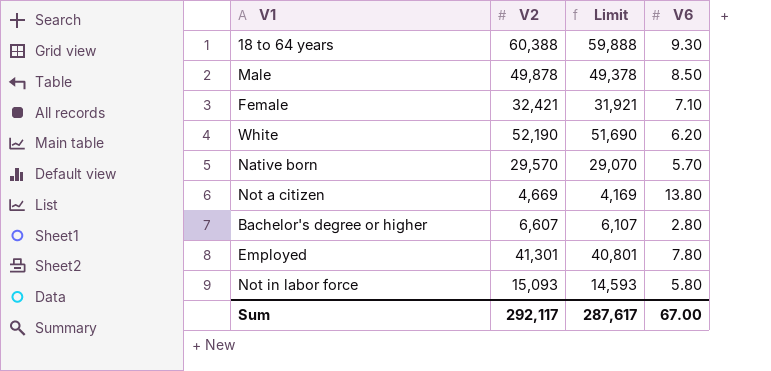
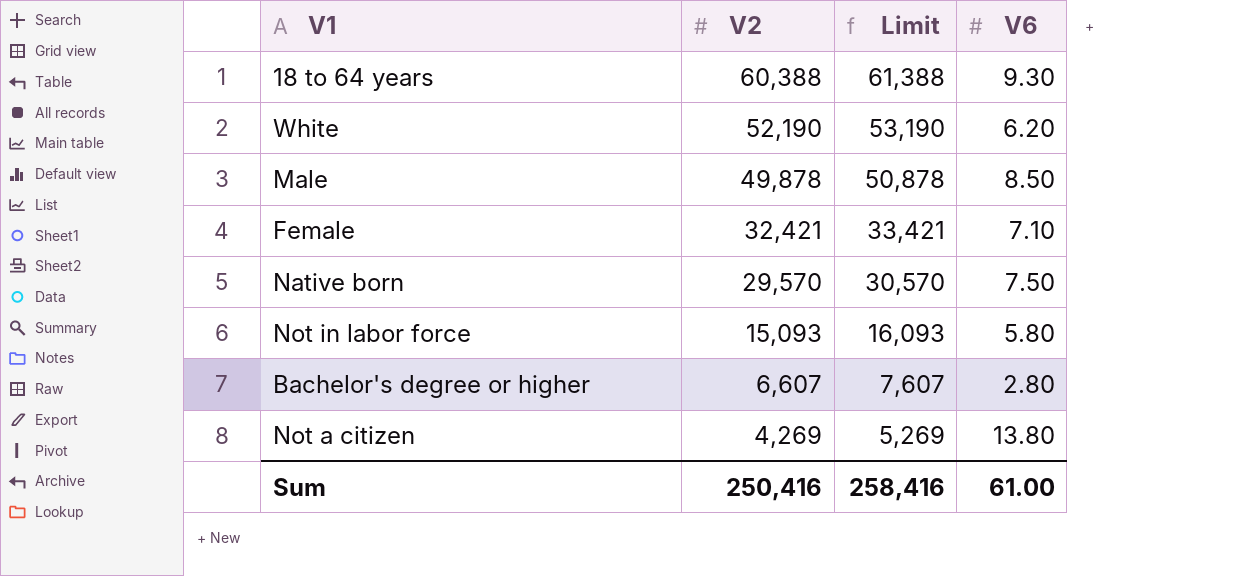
row order: none -> V2 descending
column Limit | formula: [V2] - 500 -> [V2] + 1000
row Employed: 41,301 | 40,801 | 7.80 -> none
Native born | V6: 5.70 -> 7.50
Not a citizen | V2: 4,669 -> 4,269
Sum | V2: 292,117 -> 250,416
Sum | Limit: 287,617 -> 258,416
Sum | V6: 67.00 -> 61.00

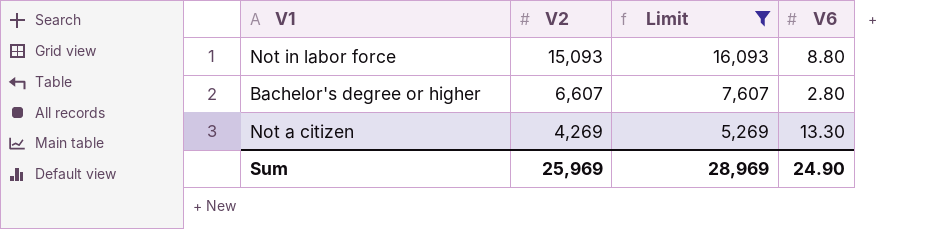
filter: none -> Limit <= 16,093
Not in labor force | V6: 5.80 -> 8.80
Not a citizen | V6: 13.80 -> 13.30
Sum | V2: 250,416 -> 25,969
Sum | Limit: 258,416 -> 28,969
Sum | V6: 61.00 -> 24.90

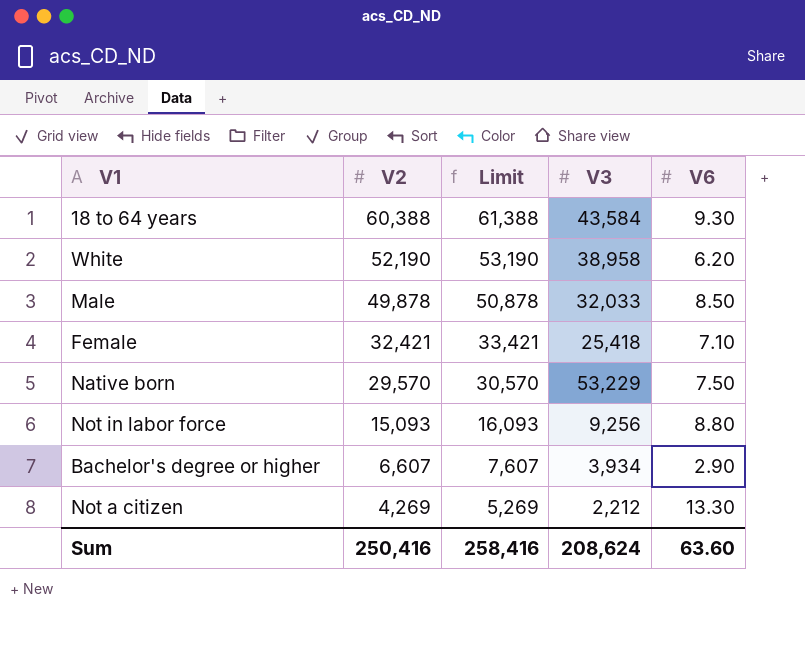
filter: Limit <= 16,093 -> none
column V3 | position: none -> 4
Bachelor's degree or higher | V6: 2.80 -> 2.90
Sum | V2: 25,969 -> 250,416
Sum | Limit: 28,969 -> 258,416
Sum | V6: 24.90 -> 63.60

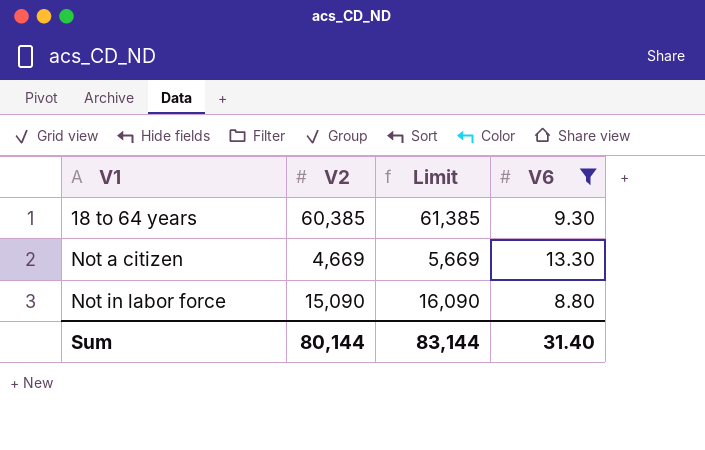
filter: none -> V6 >= 8.80
row order: V2 descending -> V1 ascending
column V3 | position: 4 -> none
18 to 64 years | V2: 60,388 -> 60,385
18 to 64 years | Limit: 61,388 -> 61,385
Not a citizen | V2: 4,269 -> 4,669
Not a citizen | Limit: 5,269 -> 5,669
Not in labor force | V2: 15,093 -> 15,090
Not in labor force | Limit: 16,093 -> 16,090
Sum | V2: 250,416 -> 80,144
Sum | Limit: 258,416 -> 83,144
Sum | V6: 63.60 -> 31.40

